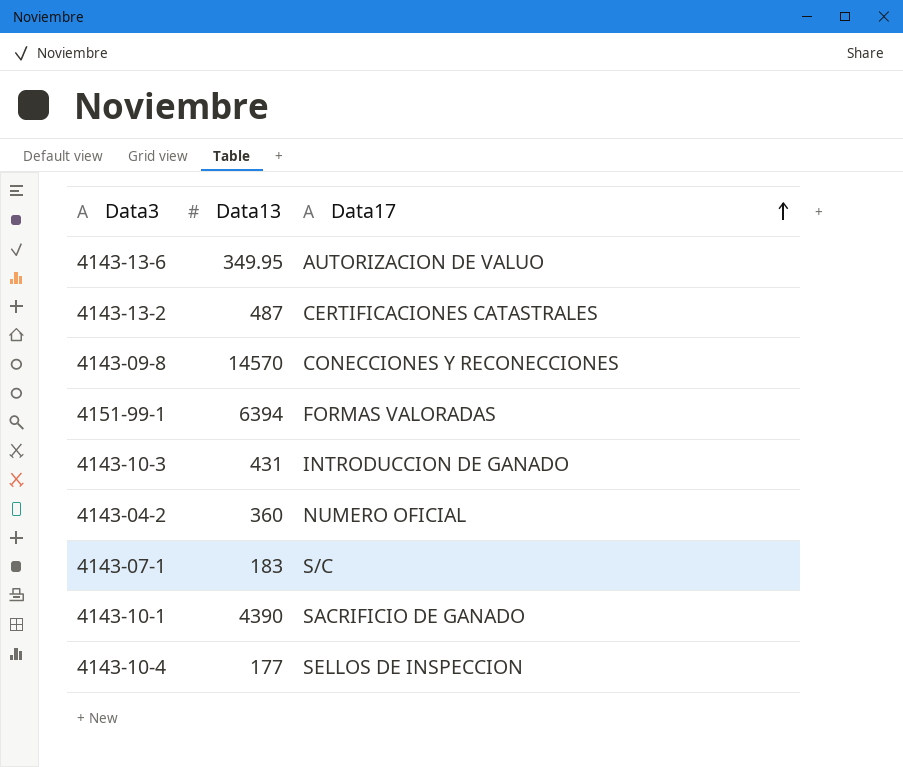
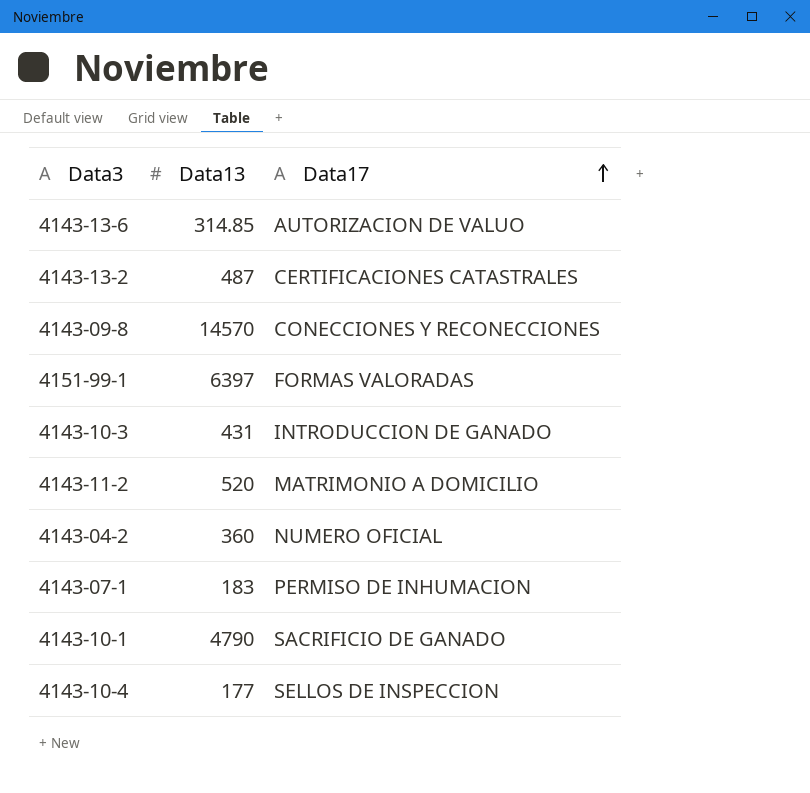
4143-13-6 | Data13: 349.95 -> 314.85
4151-99-1 | Data13: 6394 -> 6397
row 4143-11-2: none -> 520 | MATRIMONIO A DOMICILIO
4143-07-1 | Data17: S/C -> PERMISO DE INHUMACION
4143-10-1 | Data13: 4390 -> 4790

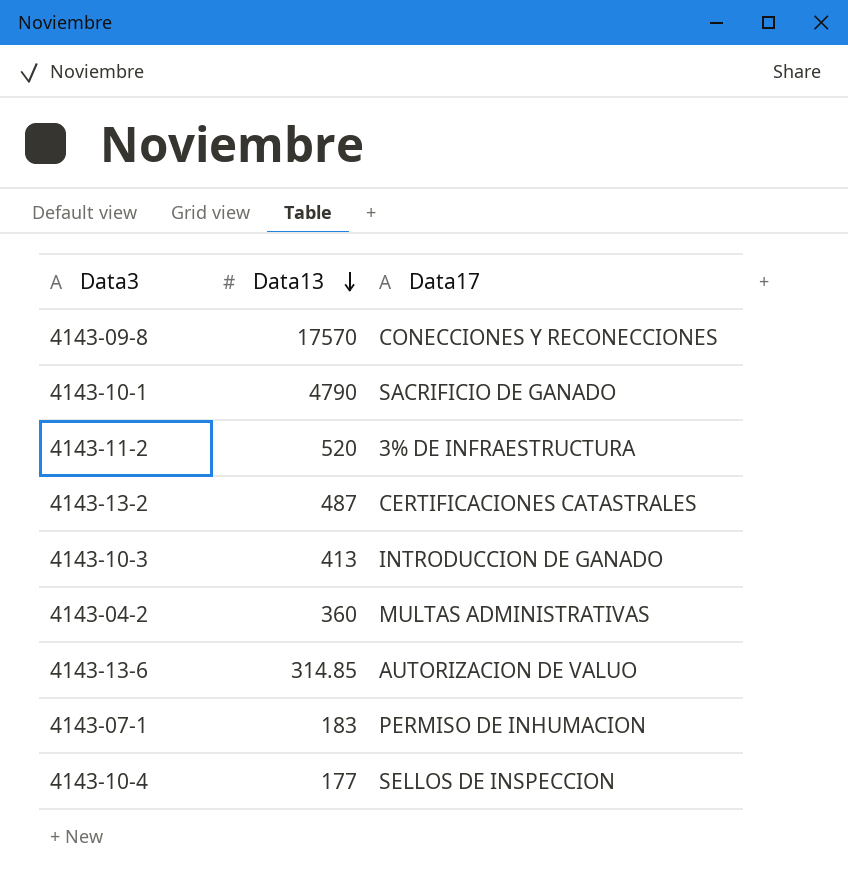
row order: Data17 ascending -> Data13 descending
row 4151-99-1: 6397 | FORMAS VALORADAS -> none
4143-09-8 | Data13: 14570 -> 17570
4143-11-2 | Data17: MATRIMONIO A DOMICILIO -> 3% DE INFRAESTRUCTURA
4143-10-3 | Data13: 431 -> 413
4143-04-2 | Data17: NUMERO OFICIAL -> MULTAS ADMINISTRATIVAS

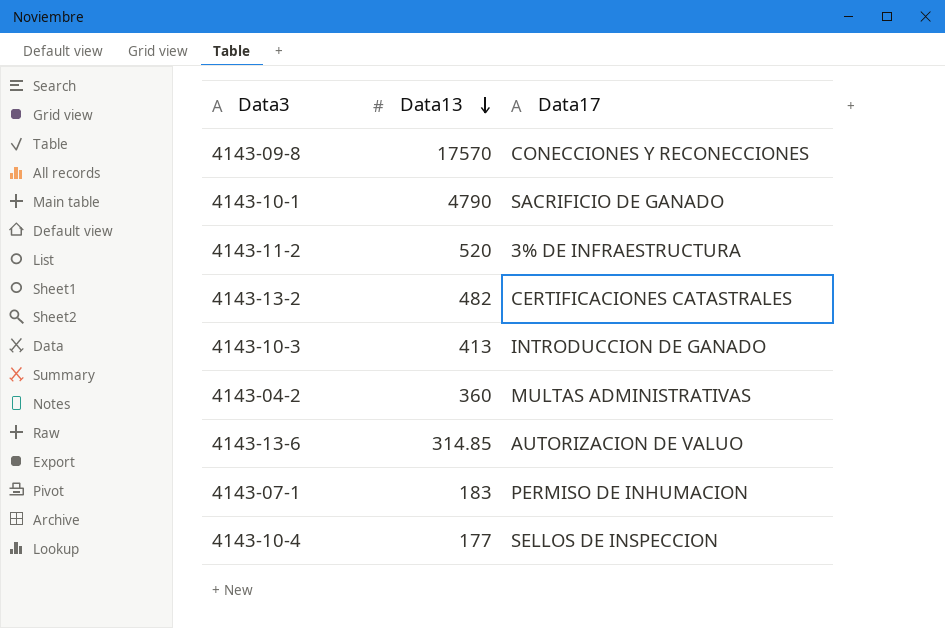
4143-13-2 | Data13: 487 -> 482

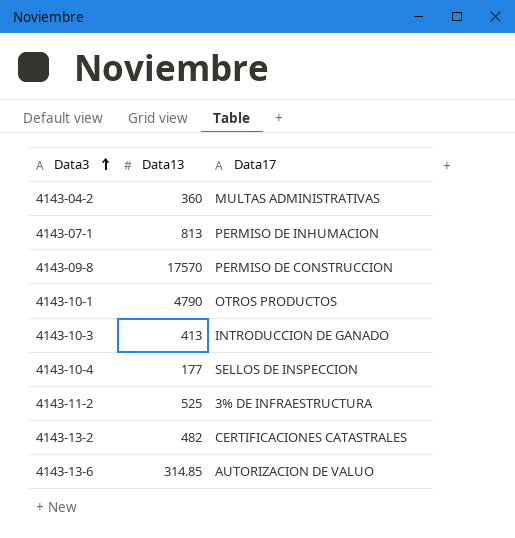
row order: Data13 descending -> Data3 ascending
4143-07-1 | Data13: 183 -> 813
4143-09-8 | Data17: CONECCIONES Y RECONECCIONES -> PERMISO DE CONSTRUCCION
4143-10-1 | Data17: SACRIFICIO DE GANADO -> OTROS PRODUCTOS
4143-11-2 | Data13: 520 -> 525

